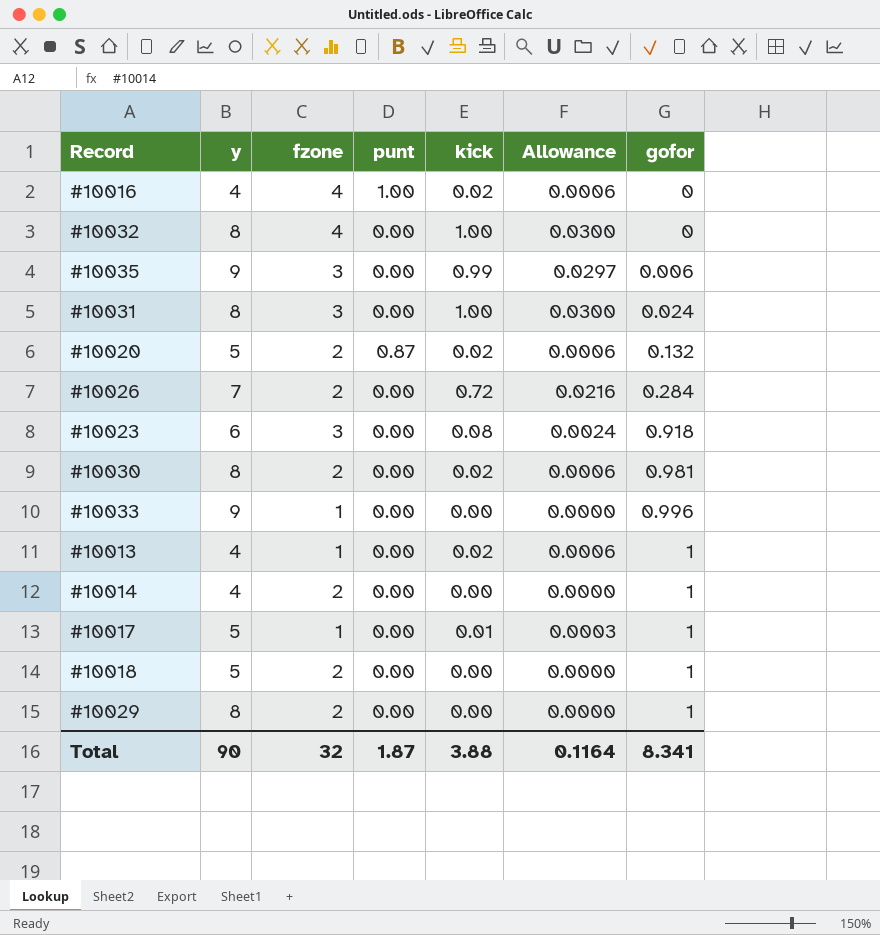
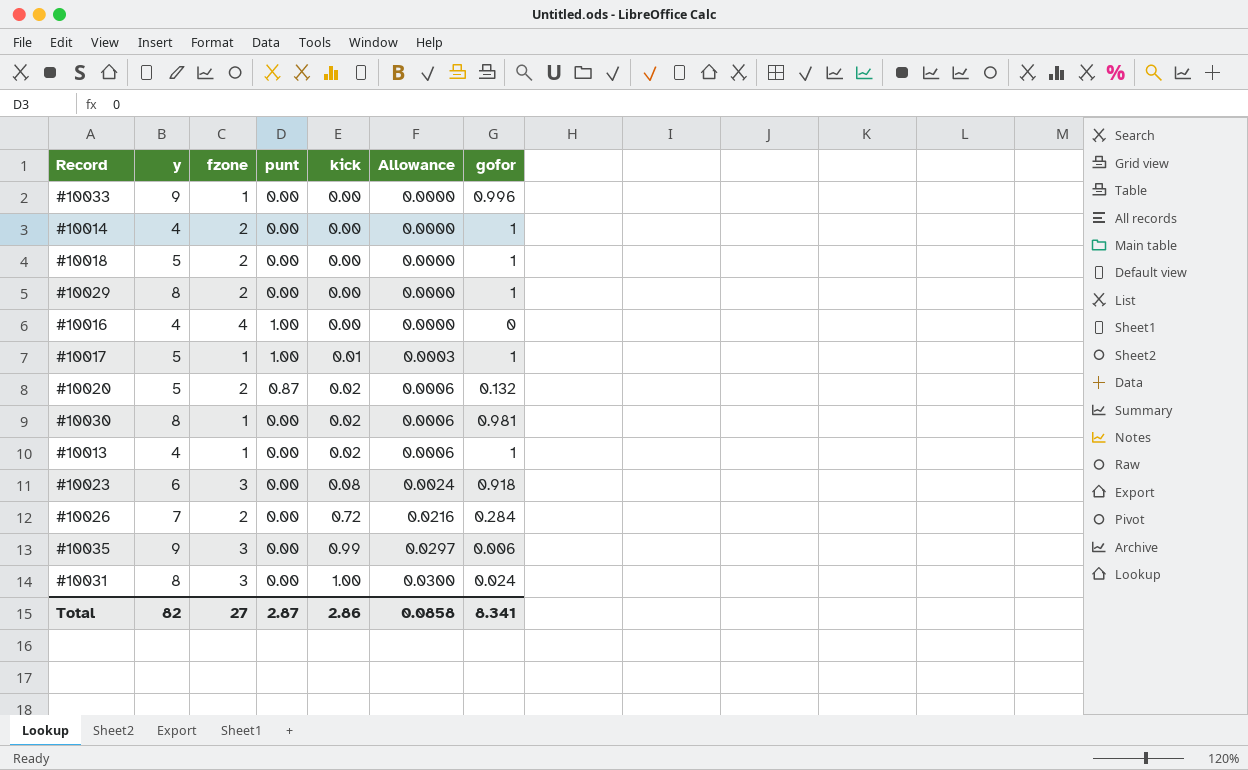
row order: gofor ascending -> kick ascending
row #10032: 8 | 4 | 0.00 | 1.00 | 0.0300 | 0 -> none
#10016 | kick: 0.02 -> 0.00
#10016 | Allowance: 0.0006 -> 0.0000
#10017 | punt: 0.00 -> 1.00
#10030 | fzone: 2 -> 1
Total | y: 90 -> 82
Total | fzone: 32 -> 27
Total | punt: 1.87 -> 2.87
Total | kick: 3.88 -> 2.86
Total | Allowance: 0.1164 -> 0.0858

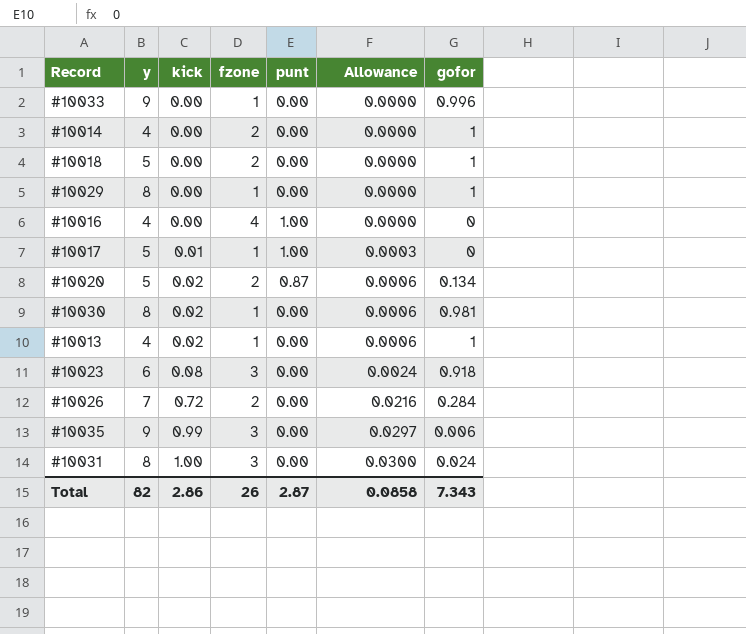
column kick | position: 5 -> 3
#10029 | fzone: 2 -> 1
#10017 | gofor: 1 -> 0
#10020 | gofor: 0.132 -> 0.134
Total | fzone: 27 -> 26
Total | gofor: 8.341 -> 7.343

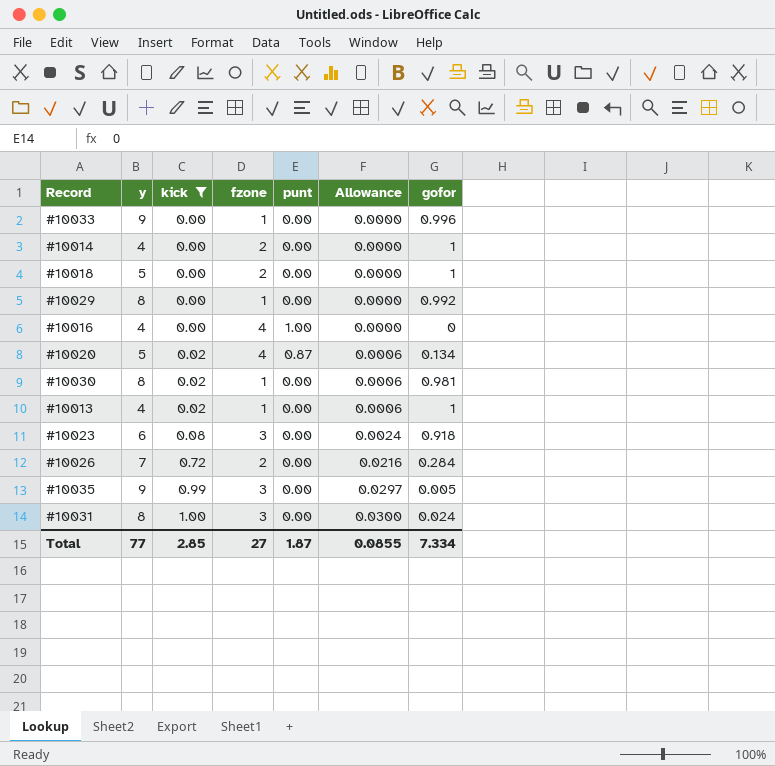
filter: none -> kick != 0.01
#10029 | gofor: 1 -> 0.992
#10020 | fzone: 2 -> 4
#10035 | gofor: 0.006 -> 0.005
Total | y: 82 -> 77
Total | kick: 2.86 -> 2.85
Total | fzone: 26 -> 27
Total | punt: 2.87 -> 1.87
Total | Allowance: 0.0858 -> 0.0855
Total | gofor: 7.343 -> 7.334

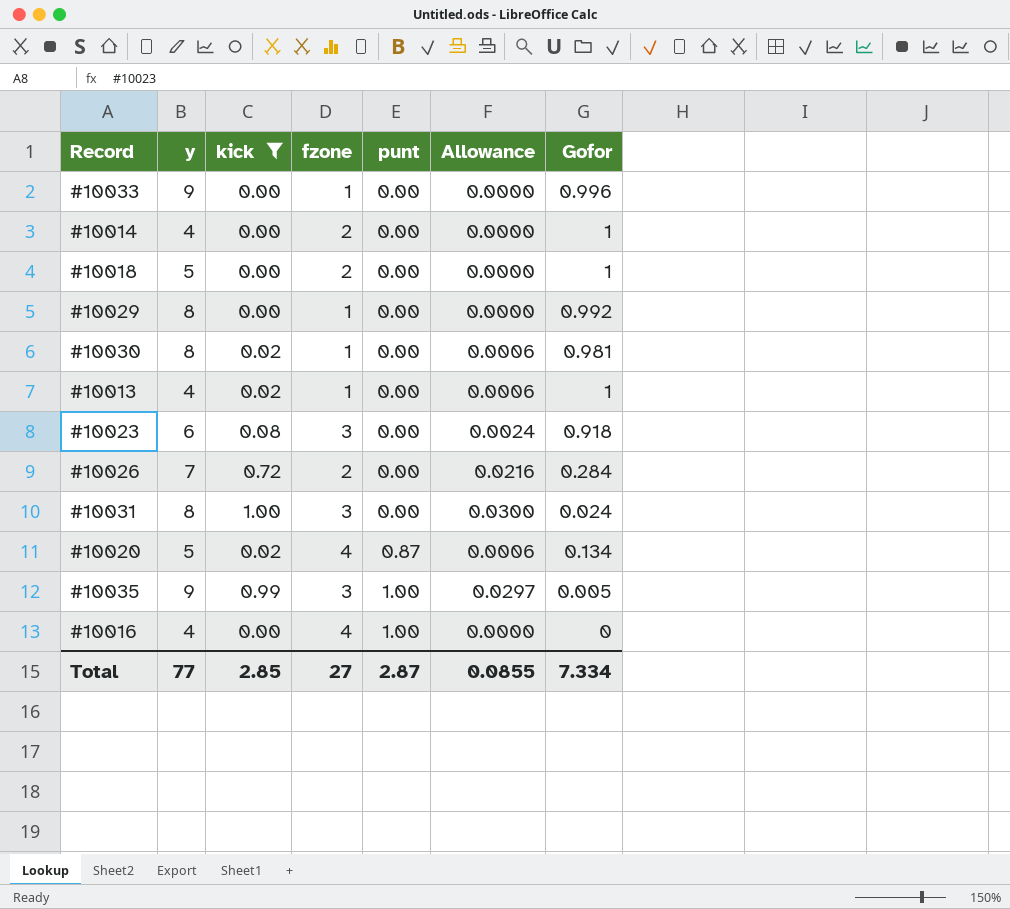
row order: kick ascending -> punt ascending
column name: gofor -> Gofor
#10035 | punt: 0.00 -> 1.00
Total | punt: 1.87 -> 2.87

